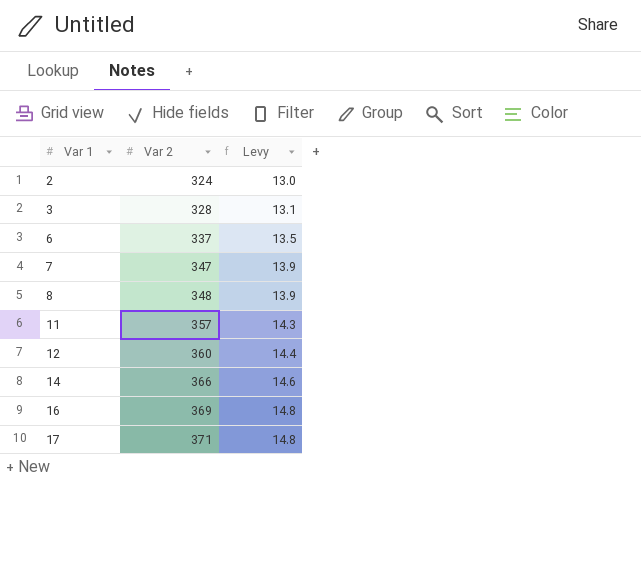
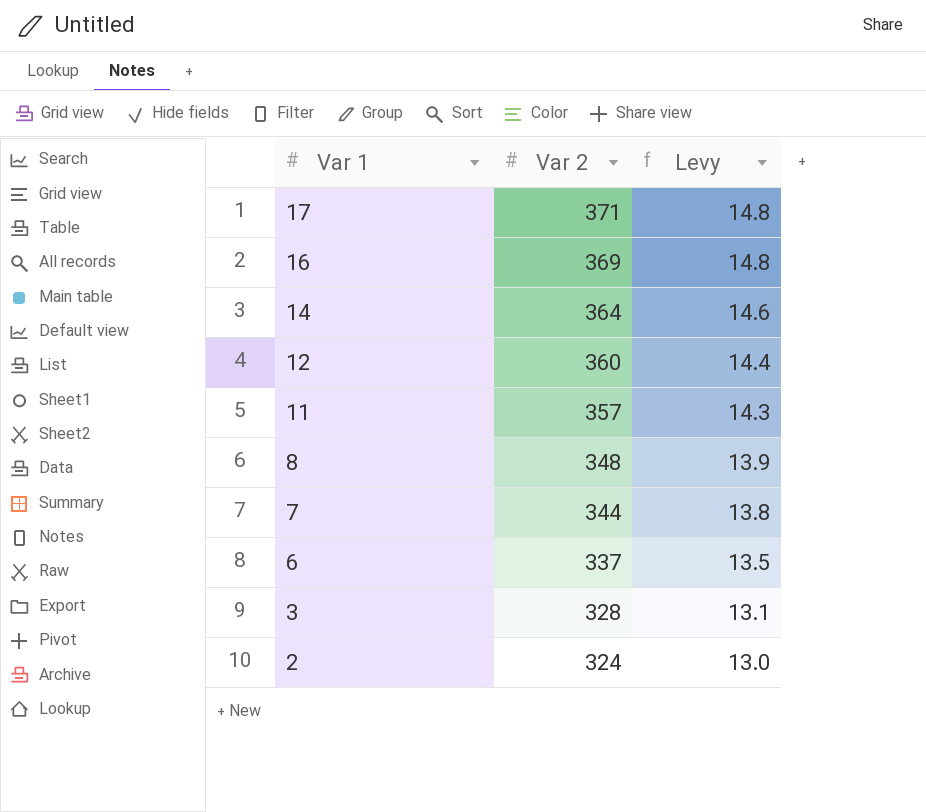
row order: Var 1 ascending -> Var 1 descending
14 | Var 2: 366 -> 364
7 | Var 2: 347 -> 344
7 | Levy: 13.9 -> 13.8

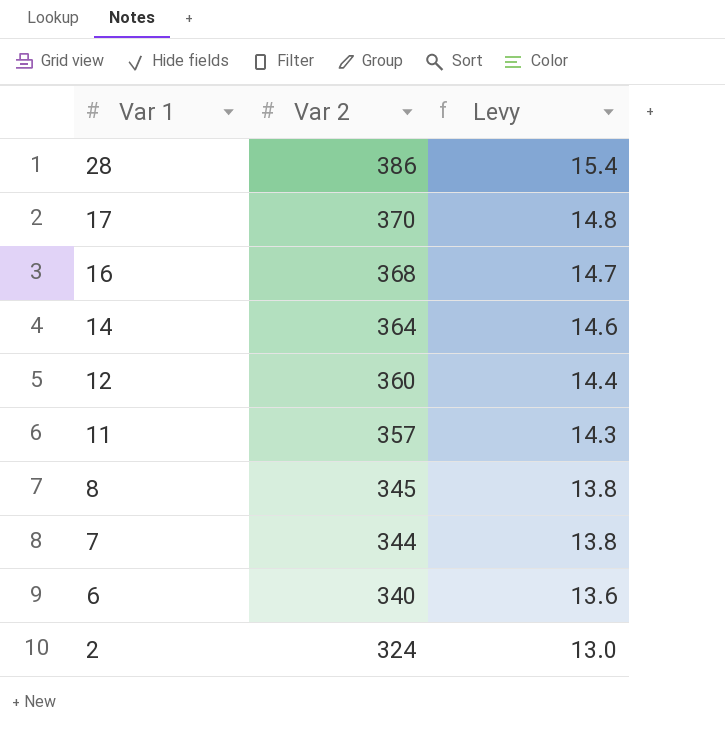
row 3: 328 | 13.1 -> none
row 28: none -> 386 | 15.4
17 | Var 2: 371 -> 370
16 | Var 2: 369 -> 368
16 | Levy: 14.8 -> 14.7
8 | Var 2: 348 -> 345
8 | Levy: 13.9 -> 13.8
6 | Var 2: 337 -> 340
6 | Levy: 13.5 -> 13.6

